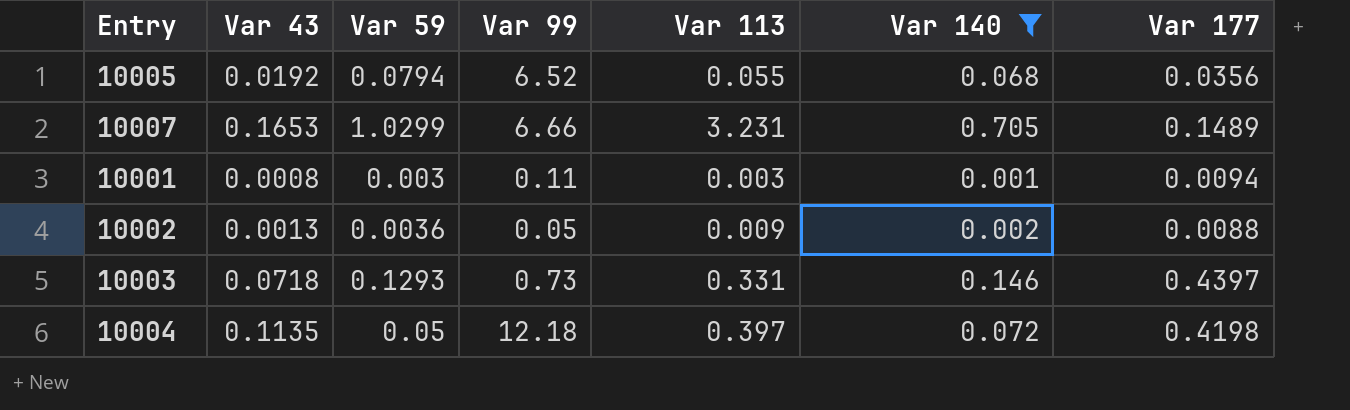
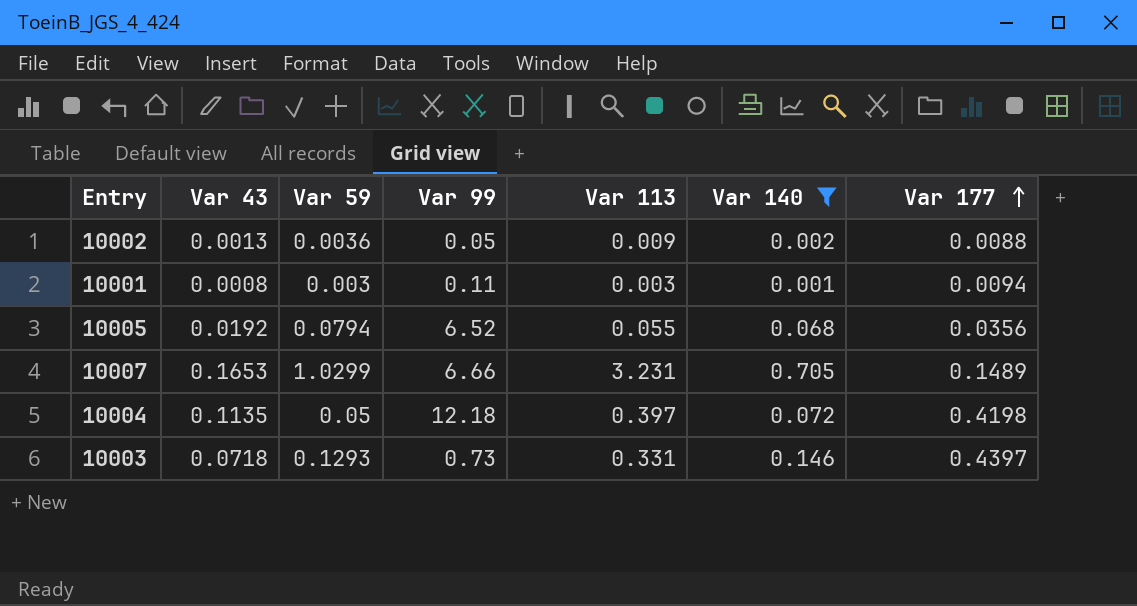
row order: none -> Var 177 ascending

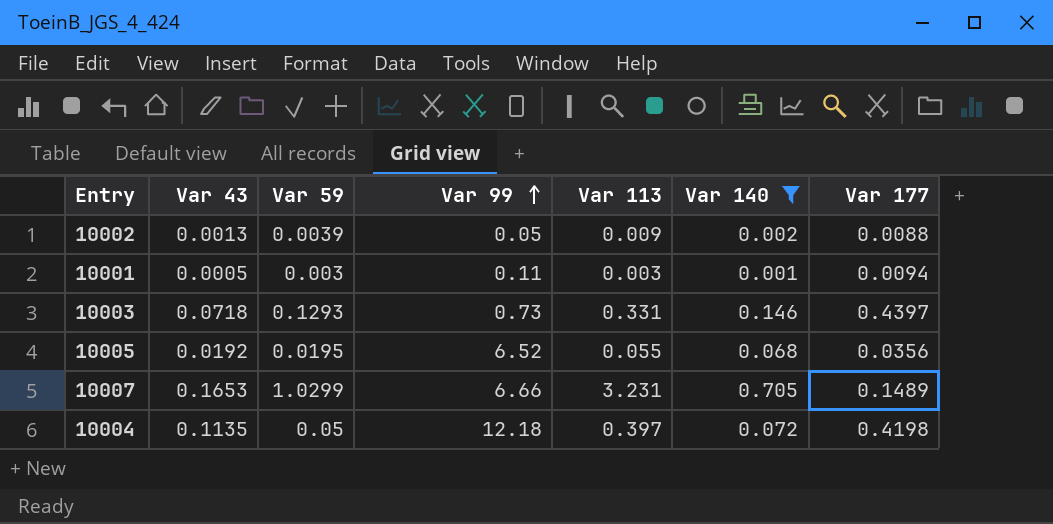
row order: Var 177 ascending -> Var 99 ascending
10002 | Var 59: 0.0036 -> 0.0039
10001 | Var 43: 0.0008 -> 0.0005
10005 | Var 59: 0.0794 -> 0.0195

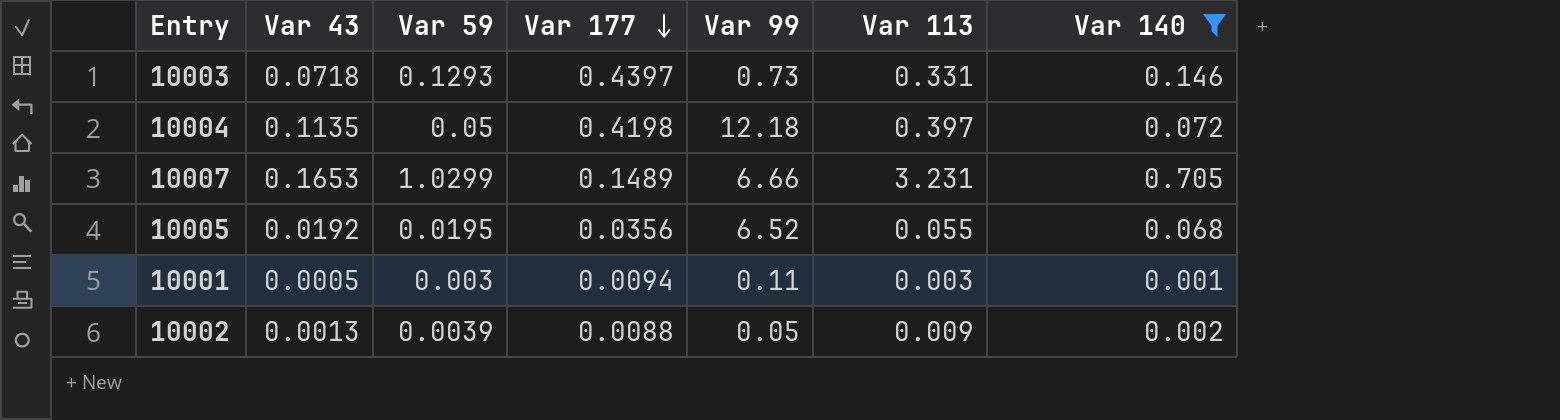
row order: Var 99 ascending -> Var 177 descending
column Var 177 | position: 7 -> 4

